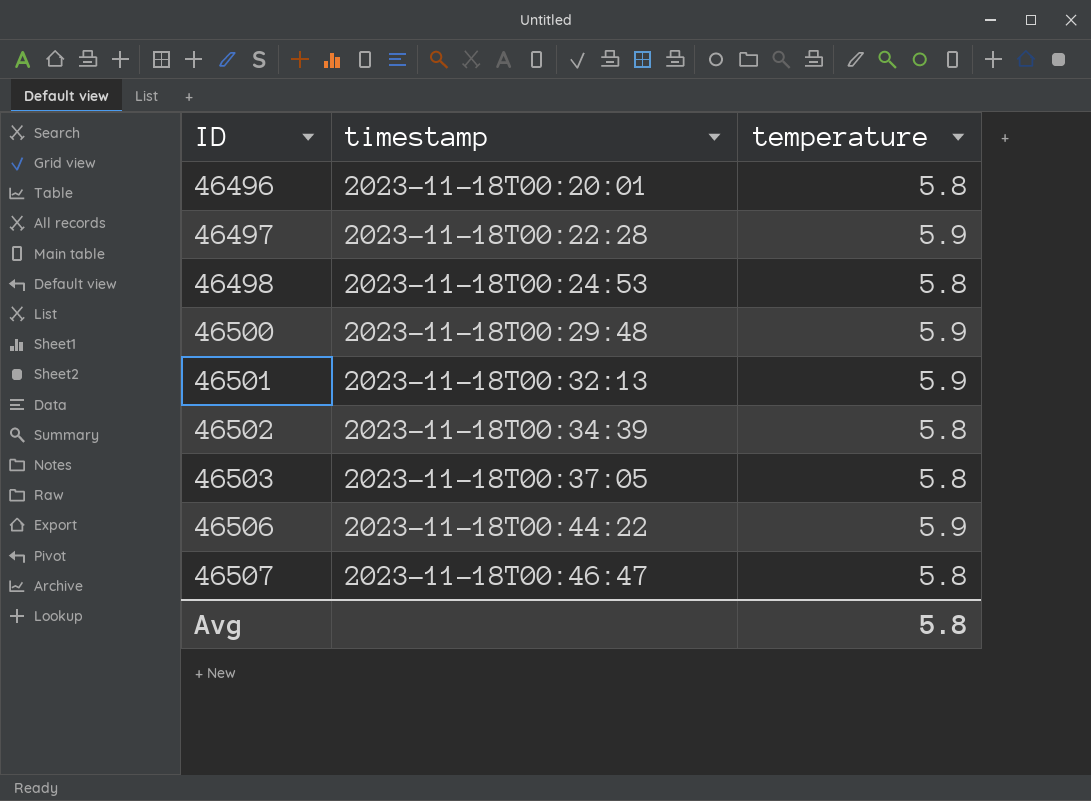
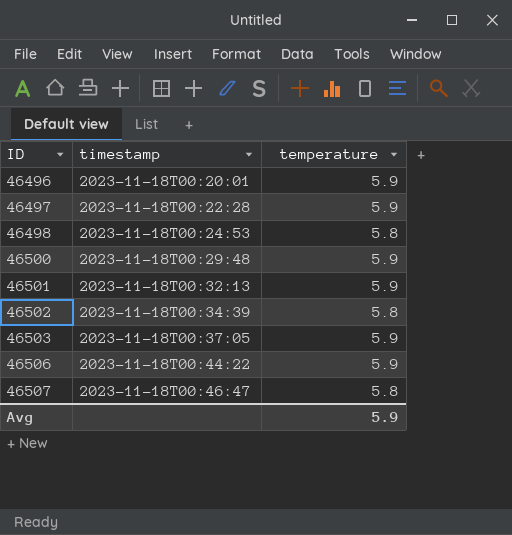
46496 | temperature: 5.8 -> 5.9
46503 | temperature: 5.8 -> 5.9
Avg | temperature: 5.8 -> 5.9

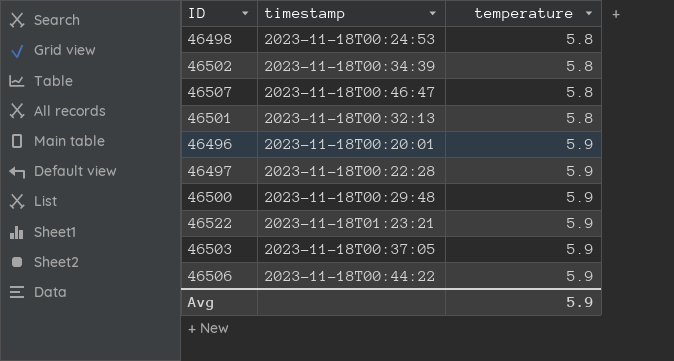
row order: ID ascending -> temperature ascending
46501 | temperature: 5.9 -> 5.8
row 46522: none -> 2023-11-18T01:23:21 | 5.9

